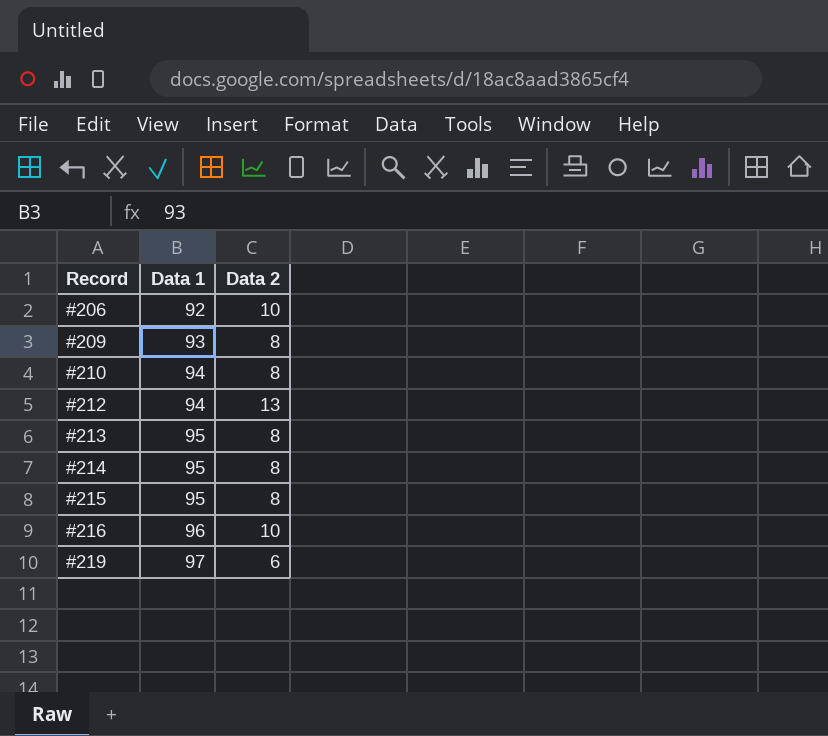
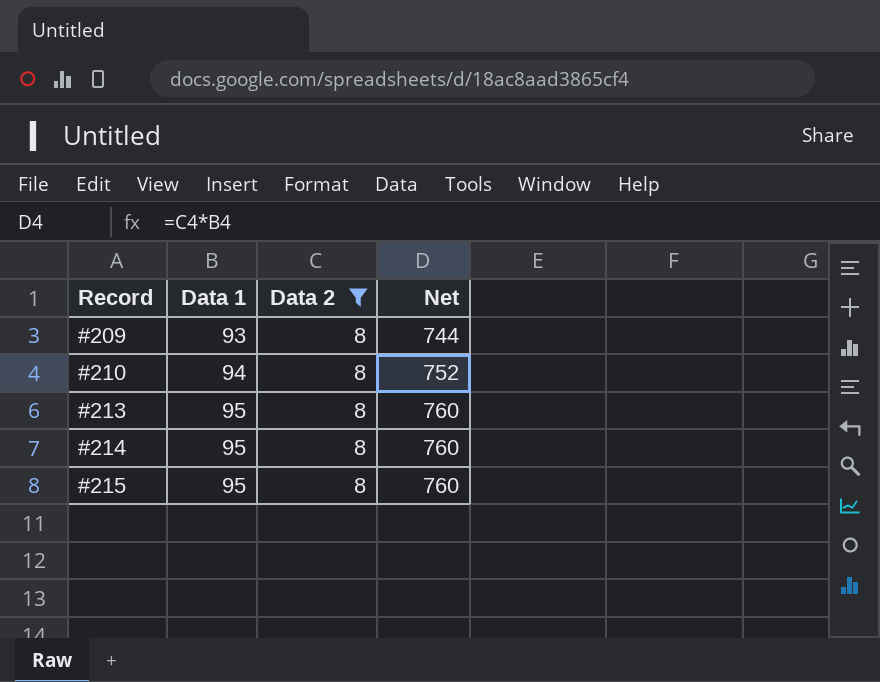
filter: none -> Data 2 = 8
column Net | formula: none -> [Data 1] * [Data 2]

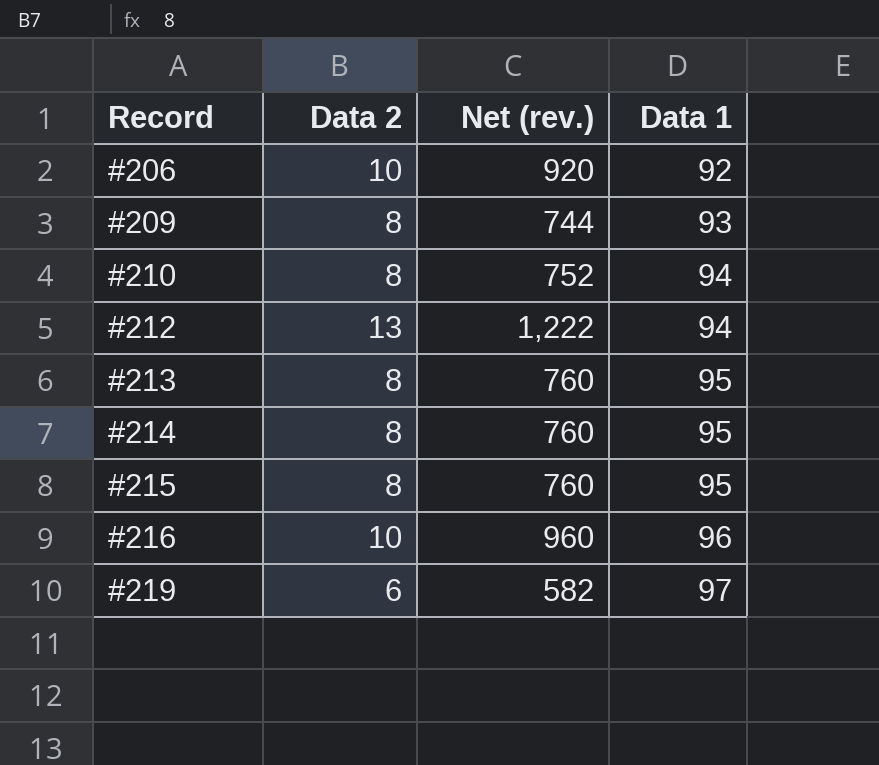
filter: Data 2 = 8 -> none
column name: Net -> Net (rev.)
column Data 1 | position: 2 -> 4

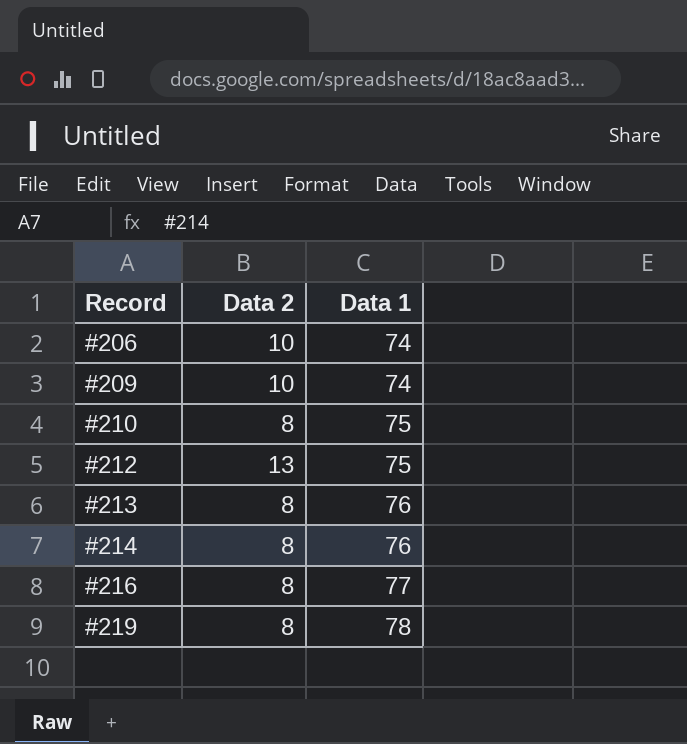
column Net (rev.) | formula: [Data 2] * [Data 1] -> none
row #215: 8 | 760 | 95 -> none
#206 | Data 1: 92 -> 74
#209 | Data 2: 8 -> 10
#209 | Data 1: 93 -> 74
#210 | Data 1: 94 -> 75
#212 | Data 1: 94 -> 75
#213 | Data 1: 95 -> 76
#214 | Data 1: 95 -> 76
#216 | Data 2: 10 -> 8
#216 | Data 1: 96 -> 77
#219 | Data 2: 6 -> 8
#219 | Data 1: 97 -> 78

